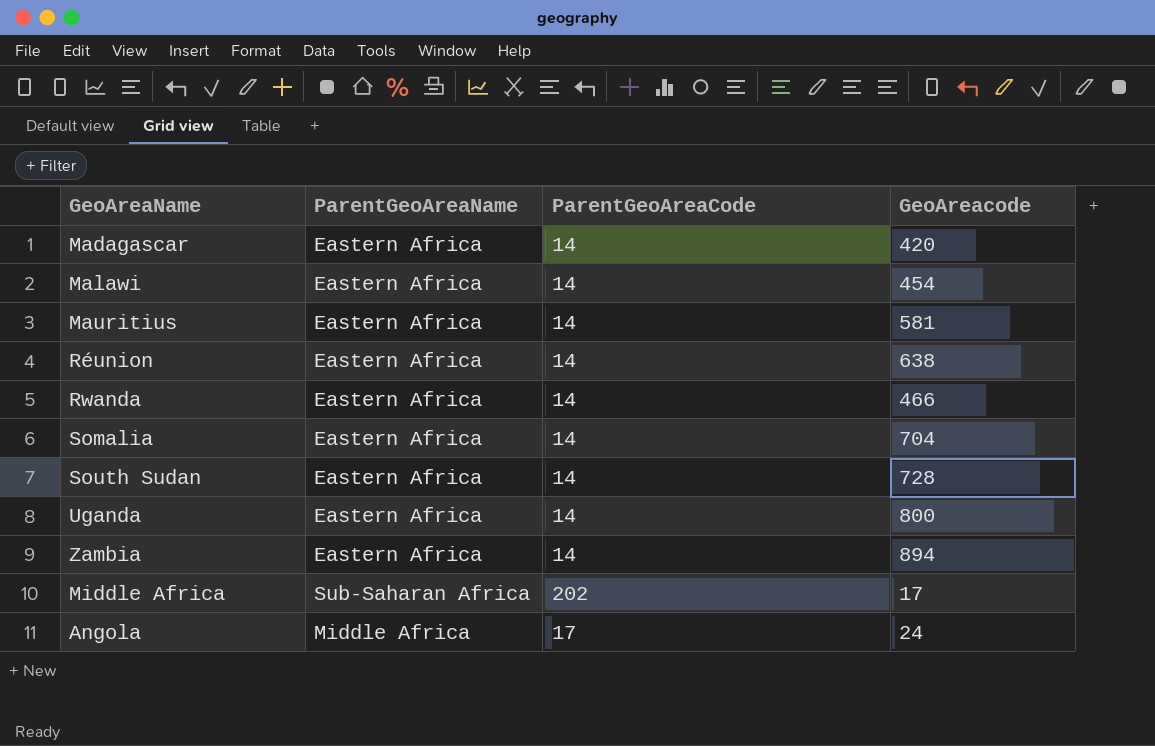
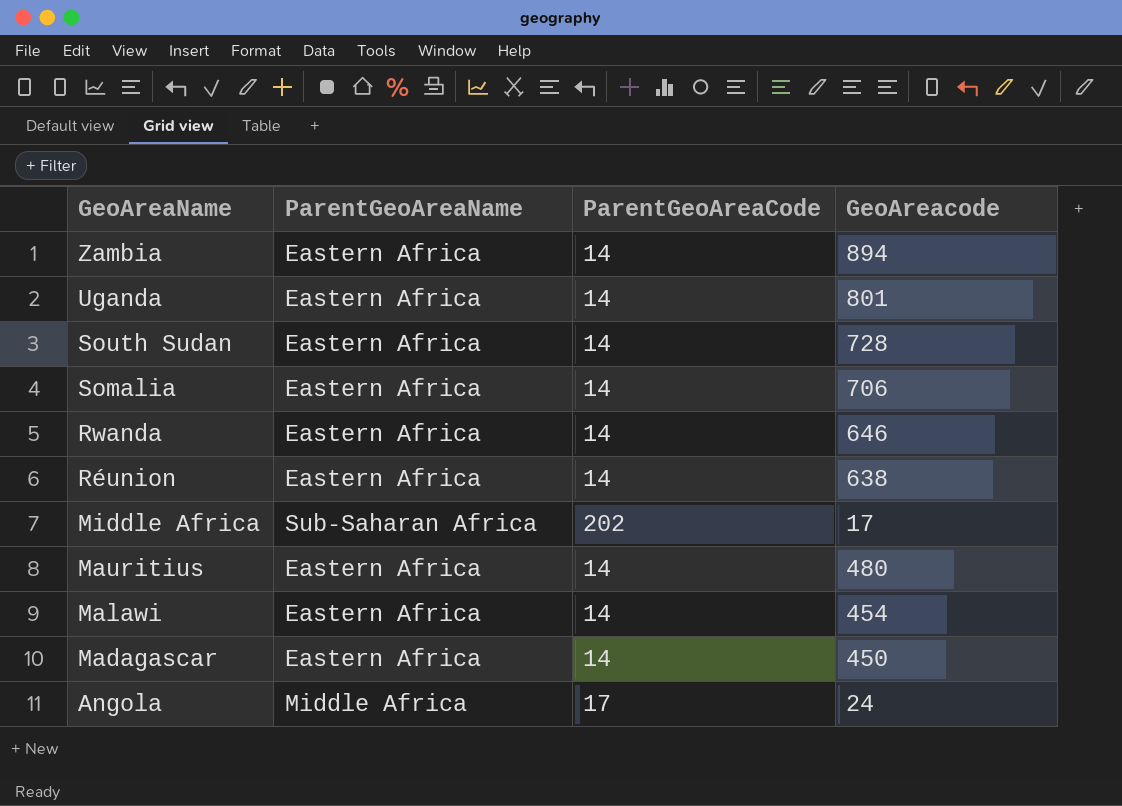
row order: none -> GeoAreaName descending
Uganda | GeoAreacode: 800 -> 801
Somalia | GeoAreacode: 704 -> 706
Rwanda | GeoAreacode: 466 -> 646
Mauritius | GeoAreacode: 581 -> 480
Madagascar | GeoAreacode: 420 -> 450

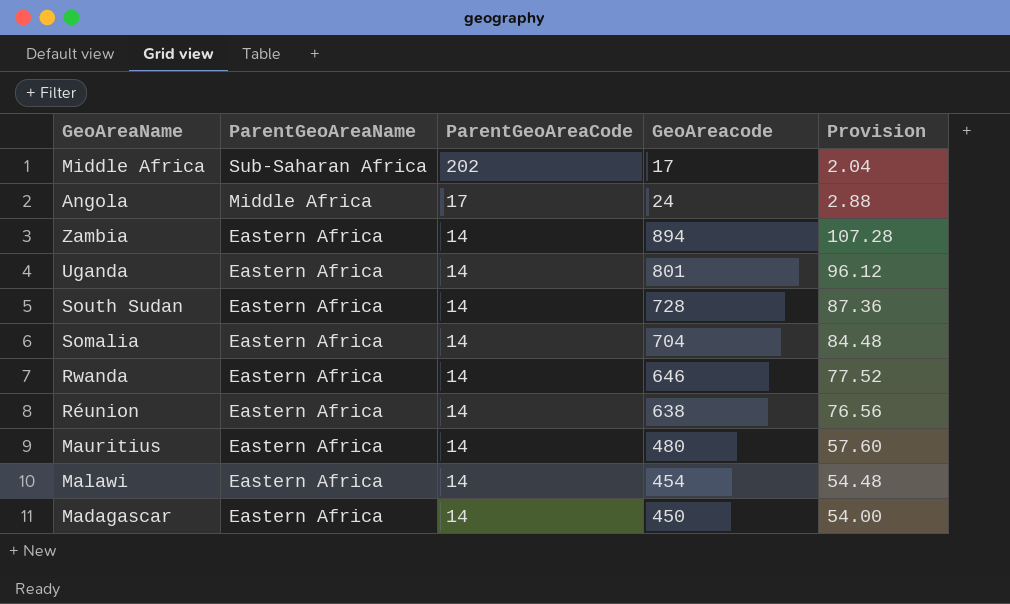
row order: GeoAreaName descending -> ParentGeoAreaName descending
column Provision | formula: none -> [GeoAreacode] * 0.12
Somalia | GeoAreacode: 706 -> 704

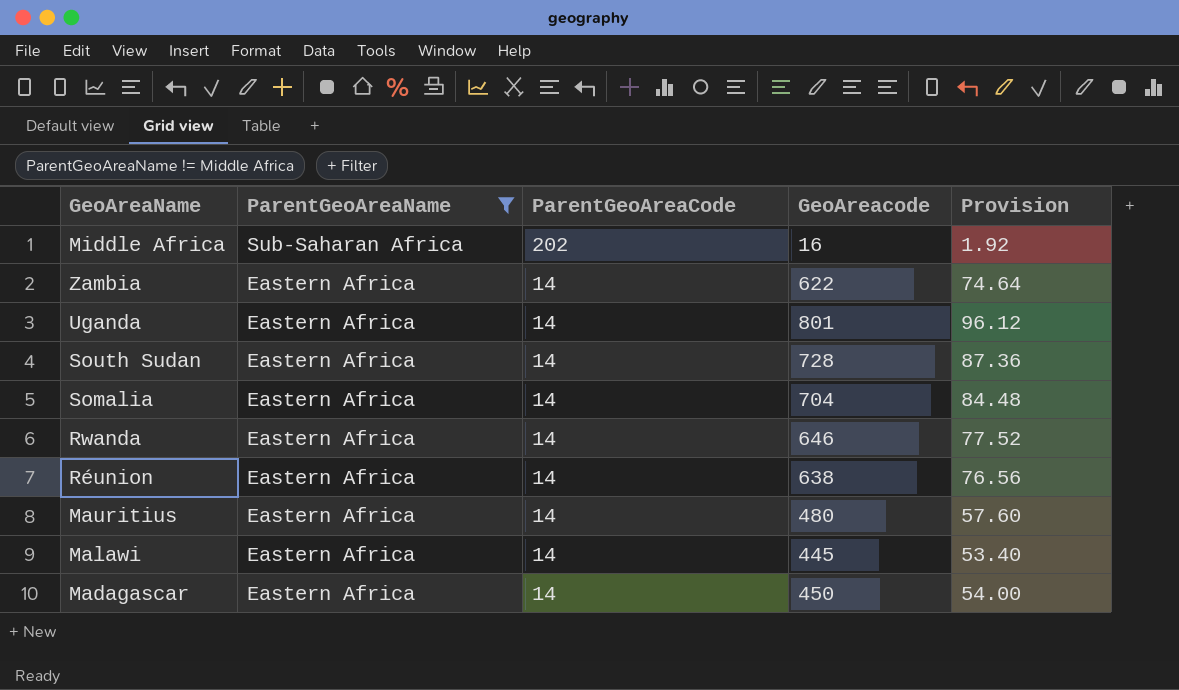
filter: none -> ParentGeoAreaName != Middle Africa
Middle Africa | GeoAreacode: 17 -> 16
Middle Africa | Provision: 2.04 -> 1.92
Zambia | GeoAreacode: 894 -> 622
Zambia | Provision: 107.28 -> 74.64
Malawi | GeoAreacode: 454 -> 445
Malawi | Provision: 54.48 -> 53.40

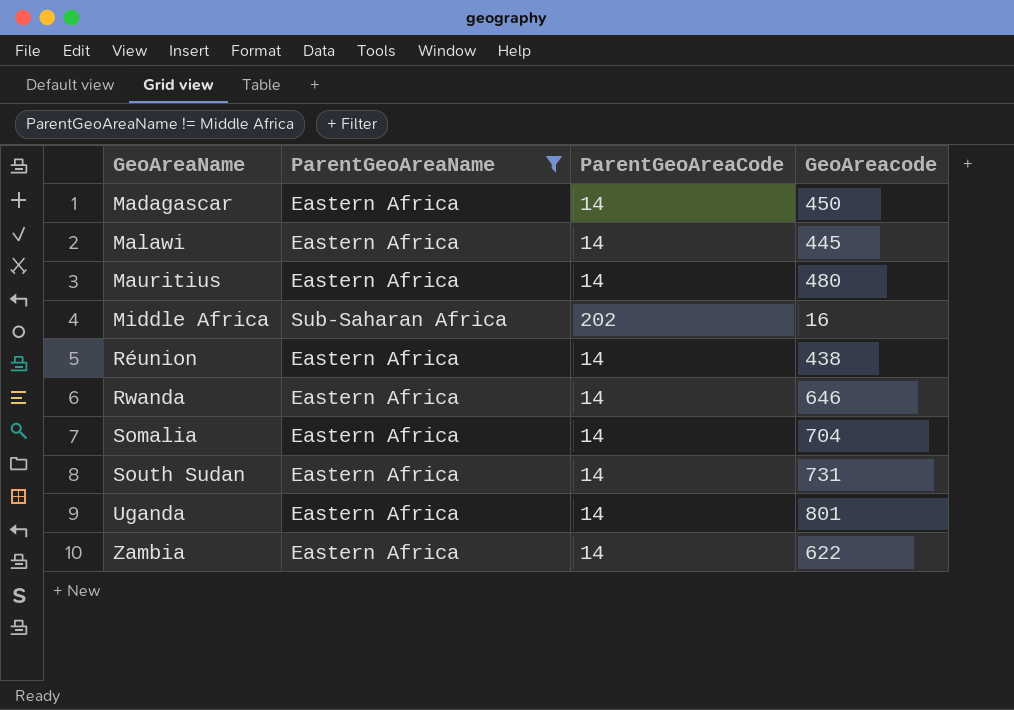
row order: ParentGeoAreaName descending -> GeoAreaName ascending
column Provision | formula: [GeoAreacode] * 0.12 -> none
Réunion | GeoAreacode: 638 -> 438
South Sudan | GeoAreacode: 728 -> 731

